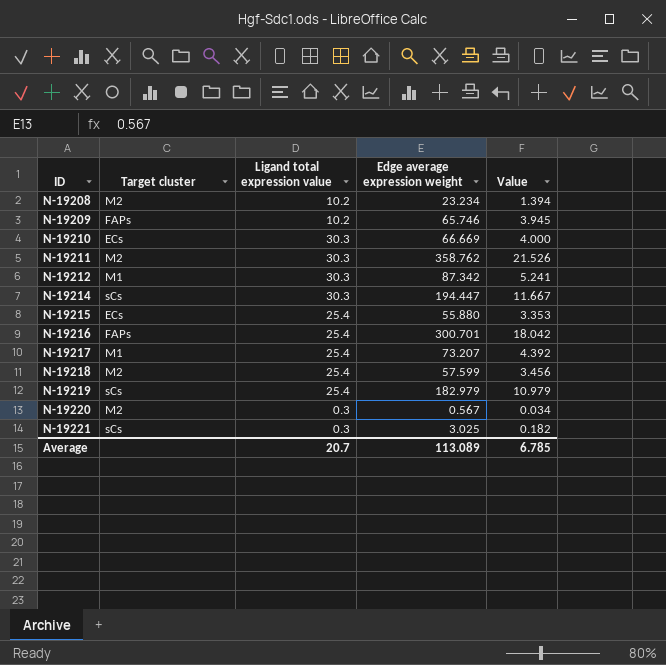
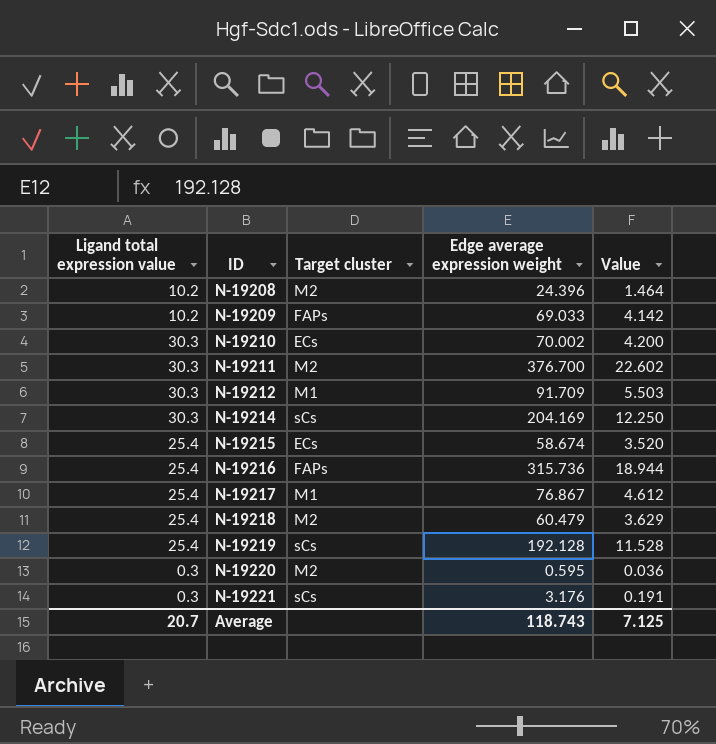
column Ligand total expression value | position: 3 -> 1
N-19208 | Edge average expression weight: 23.234 -> 24.396
N-19208 | Value: 1.394 -> 1.464
N-19209 | Edge average expression weight: 65.746 -> 69.033
N-19209 | Value: 3.945 -> 4.142
N-19210 | Edge average expression weight: 66.669 -> 70.002
N-19210 | Value: 4.000 -> 4.200
N-19211 | Edge average expression weight: 358.762 -> 376.700
N-19211 | Value: 21.526 -> 22.602
N-19212 | Edge average expression weight: 87.342 -> 91.709
N-19212 | Value: 5.241 -> 5.503
N-19214 | Edge average expression weight: 194.447 -> 204.169
N-19214 | Value: 11.667 -> 12.250
N-19215 | Edge average expression weight: 55.880 -> 58.674
N-19215 | Value: 3.353 -> 3.520
N-19216 | Edge average expression weight: 300.701 -> 315.736
N-19216 | Value: 18.042 -> 18.944
N-19217 | Edge average expression weight: 73.207 -> 76.867
N-19217 | Value: 4.392 -> 4.612
N-19218 | Edge average expression weight: 57.599 -> 60.479
N-19218 | Value: 3.456 -> 3.629
N-19219 | Edge average expression weight: 182.979 -> 192.128
N-19219 | Value: 10.979 -> 11.528
N-19220 | Edge average expression weight: 0.567 -> 0.595
N-19220 | Value: 0.034 -> 0.036
N-19221 | Edge average expression weight: 3.025 -> 3.176
N-19221 | Value: 0.182 -> 0.191
Average | Edge average expression weight: 113.089 -> 118.743
Average | Value: 6.785 -> 7.125

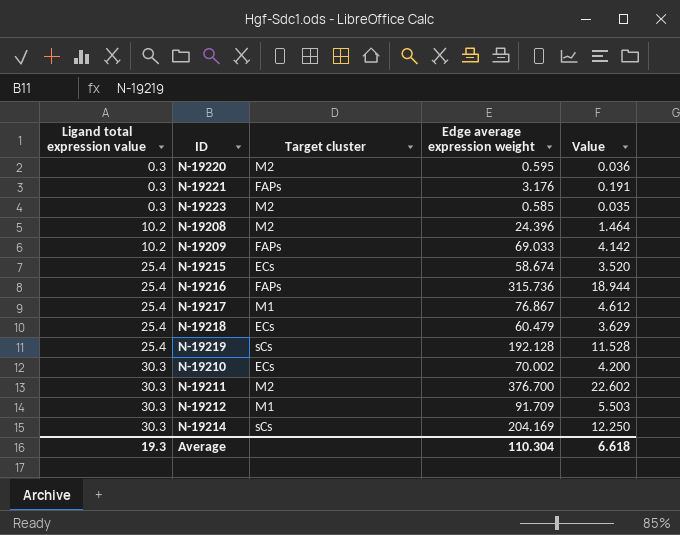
row order: ID ascending -> Ligand total expression value ascending
N-19221 | Target cluster: sCs -> FAPs
row N-19223: none -> 0.3 | M2 | 0.585 | 0.035
N-19218 | Target cluster: M2 -> ECs
Average | Ligand total expression value: 20.7 -> 19.3
Average | Edge average expression weight: 118.743 -> 110.304
Average | Value: 7.125 -> 6.618

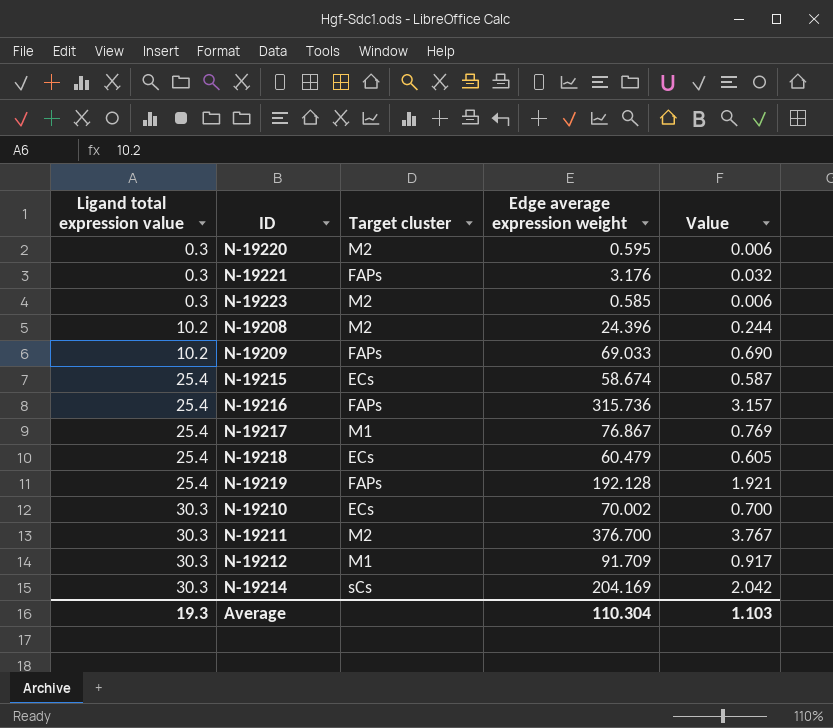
column Value | formula: [Edge average expression weight] * 0.06 -> [Edge average expression weight] * 0.01
N-19219 | Target cluster: sCs -> FAPs
Average | Value: 6.618 -> 1.103

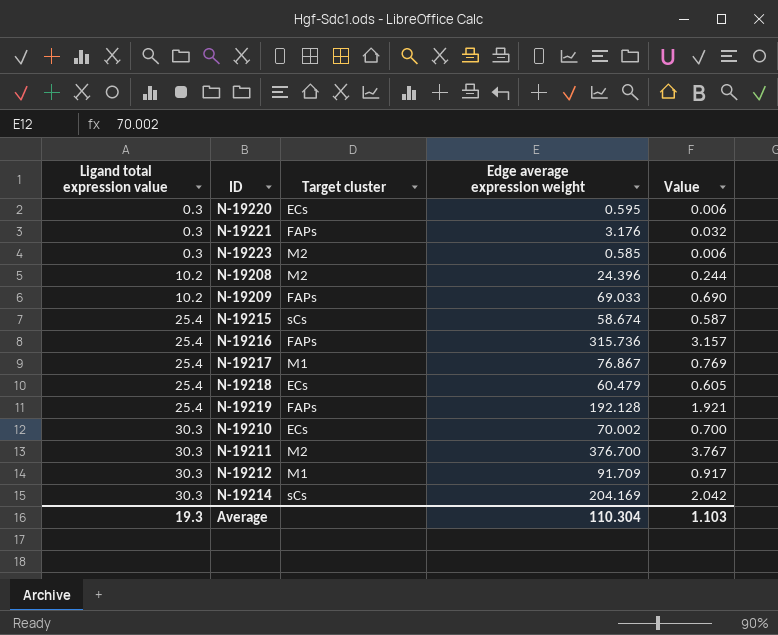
N-19220 | Target cluster: M2 -> ECs
N-19215 | Target cluster: ECs -> sCs

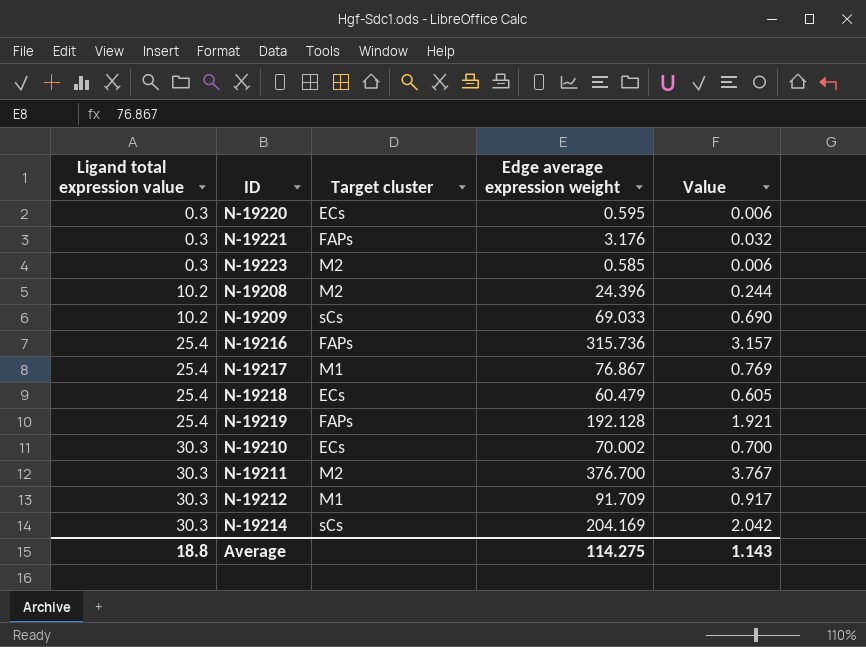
row N-19215: 25.4 | sCs | 58.674 | 0.587 -> none
N-19209 | Target cluster: FAPs -> sCs
Average | Ligand total expression value: 19.3 -> 18.8
Average | Edge average expression weight: 110.304 -> 114.275
Average | Value: 1.103 -> 1.143

